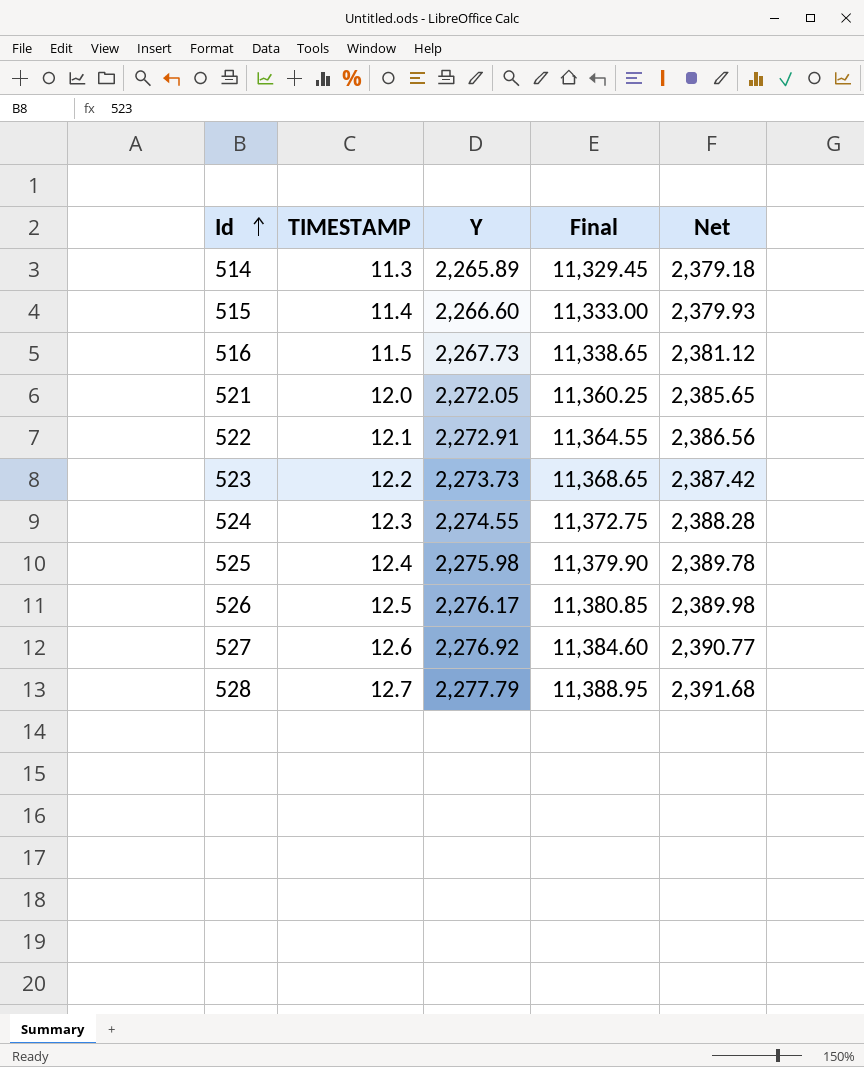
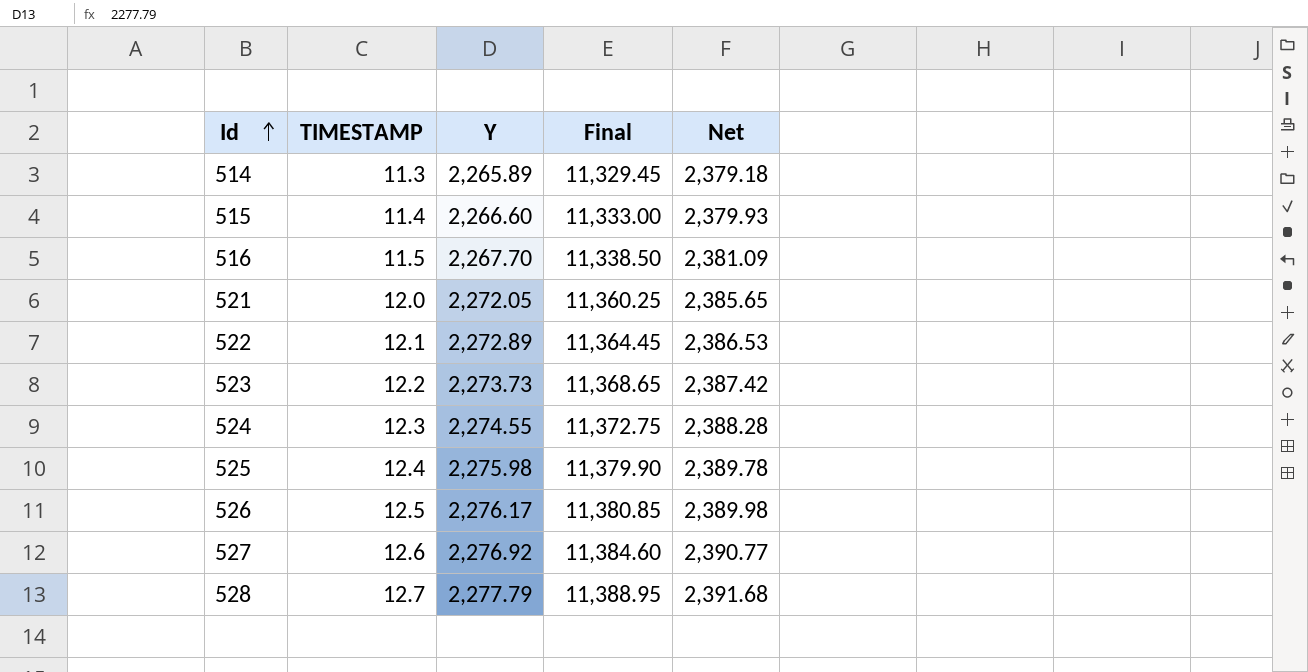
516 | Y: 2,267.73 -> 2,267.70
516 | Final: 11,338.65 -> 11,338.50
516 | Net: 2,381.12 -> 2,381.09
522 | Y: 2,272.91 -> 2,272.89
522 | Final: 11,364.55 -> 11,364.45
522 | Net: 2,386.56 -> 2,386.53

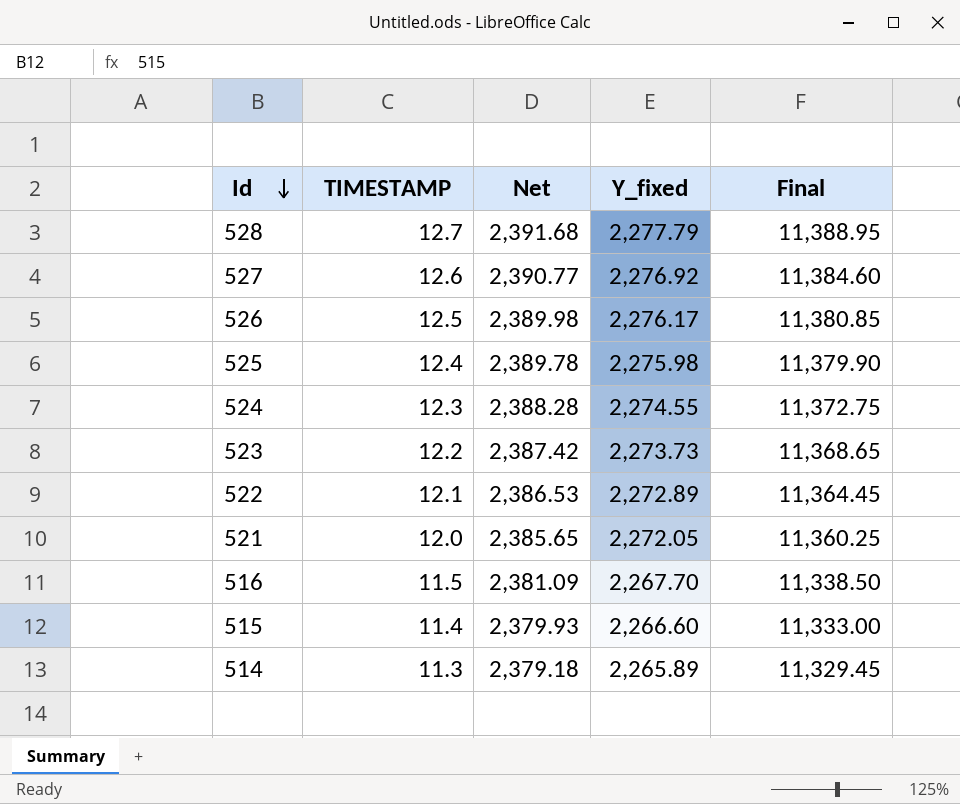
row order: Id ascending -> Id descending
column Net | position: 5 -> 3
column name: Y -> Y_fixed

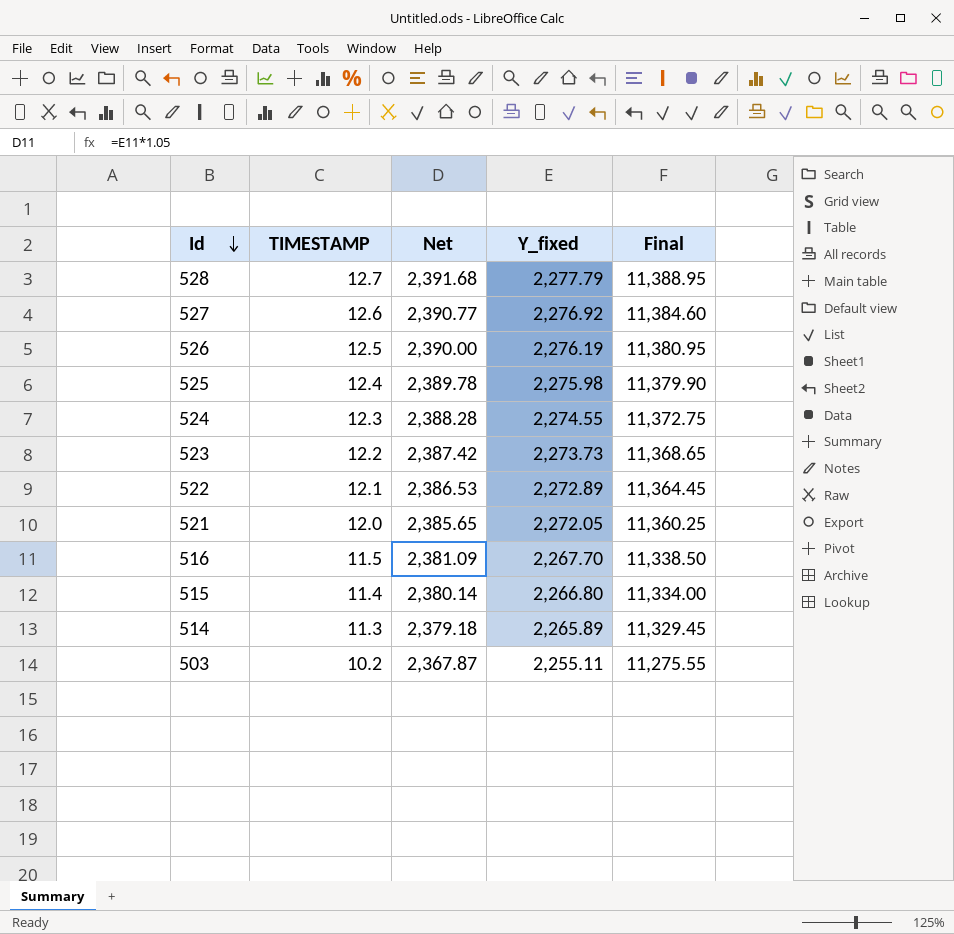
526 | Net: 2,389.98 -> 2,390.00
526 | Y_fixed: 2,276.17 -> 2,276.19
526 | Final: 11,380.85 -> 11,380.95
515 | Net: 2,379.93 -> 2,380.14
515 | Y_fixed: 2,266.60 -> 2,266.80
515 | Final: 11,333.00 -> 11,334.00
row 503: none -> 10.2 | 2,367.87 | 2,255.11 | 11,275.55

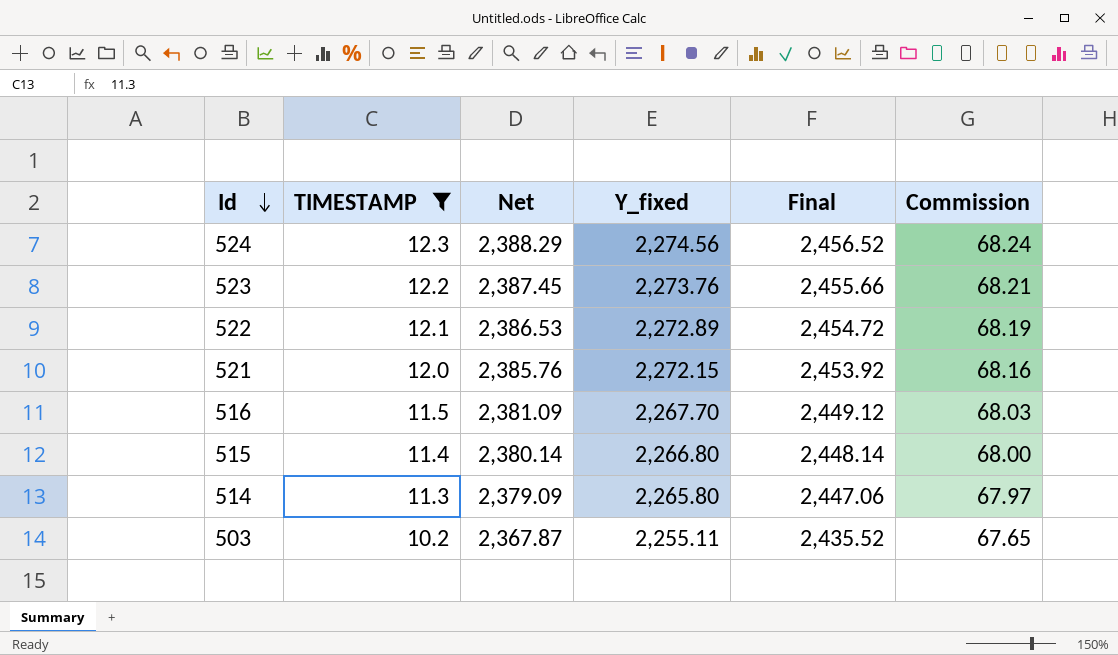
filter: none -> TIMESTAMP <= 12.3
column Final | formula: [Y_fixed] * 5 -> [Y_fixed] * 1.08
column Commission | formula: none -> [Y_fixed] * 0.03
524 | Net: 2,388.28 -> 2,388.29
524 | Y_fixed: 2,274.55 -> 2,274.56
523 | Net: 2,387.42 -> 2,387.45
523 | Y_fixed: 2,273.73 -> 2,273.76
521 | Net: 2,385.65 -> 2,385.76
521 | Y_fixed: 2,272.05 -> 2,272.15
514 | Net: 2,379.18 -> 2,379.09
514 | Y_fixed: 2,265.89 -> 2,265.80

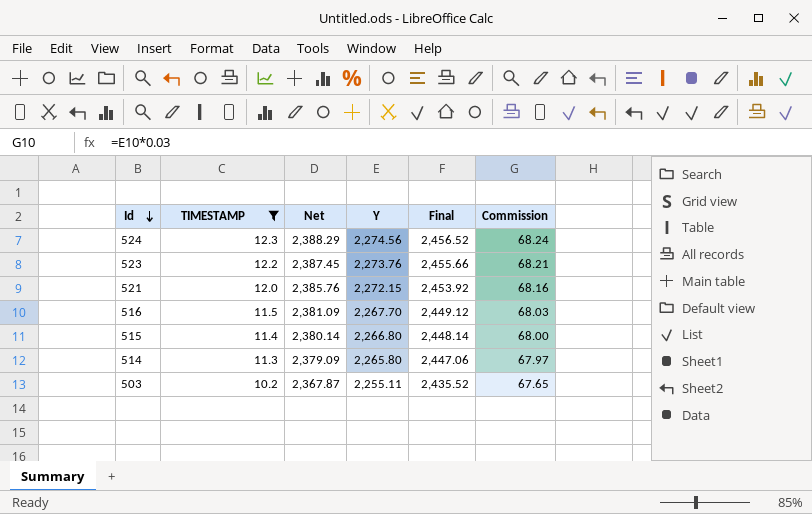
column name: Y_fixed -> Y
row 522: 12.1 | 2,386.53 | 2,272.89 | 2,454.72 | 68.19 -> none

